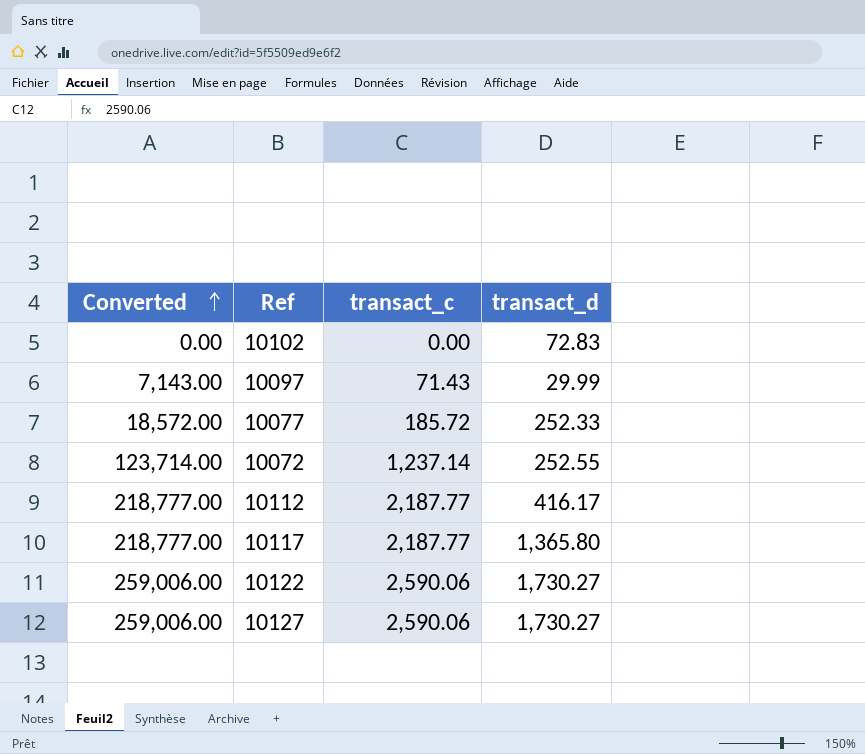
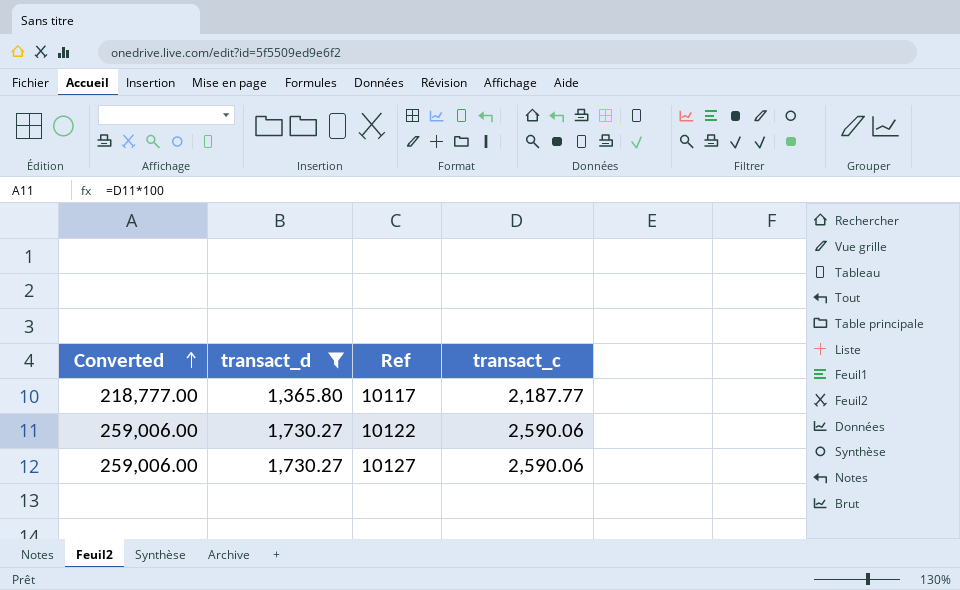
filter: none -> transact_d >= 1,365.80
column transact_d | position: 4 -> 2

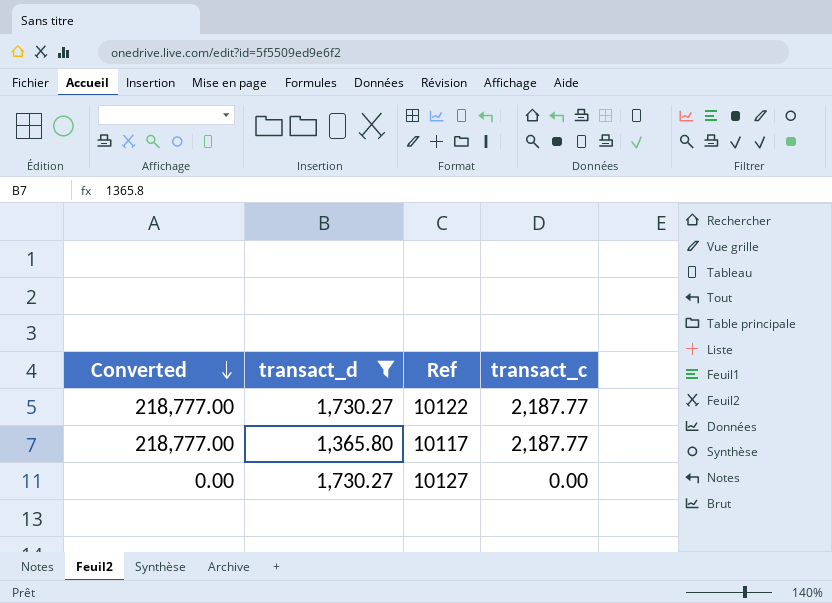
row order: Converted ascending -> Converted descending
10122 | Converted: 259,006.00 -> 218,777.00
10122 | transact_c: 2,590.06 -> 2,187.77
10127 | Converted: 259,006.00 -> 0.00
10127 | transact_c: 2,590.06 -> 0.00

